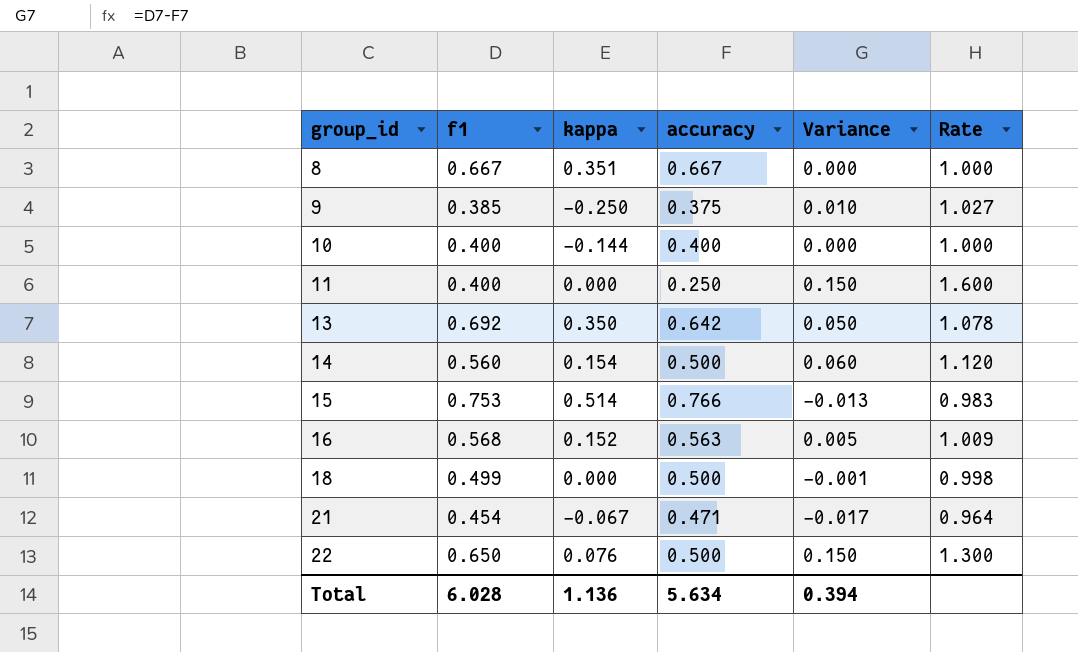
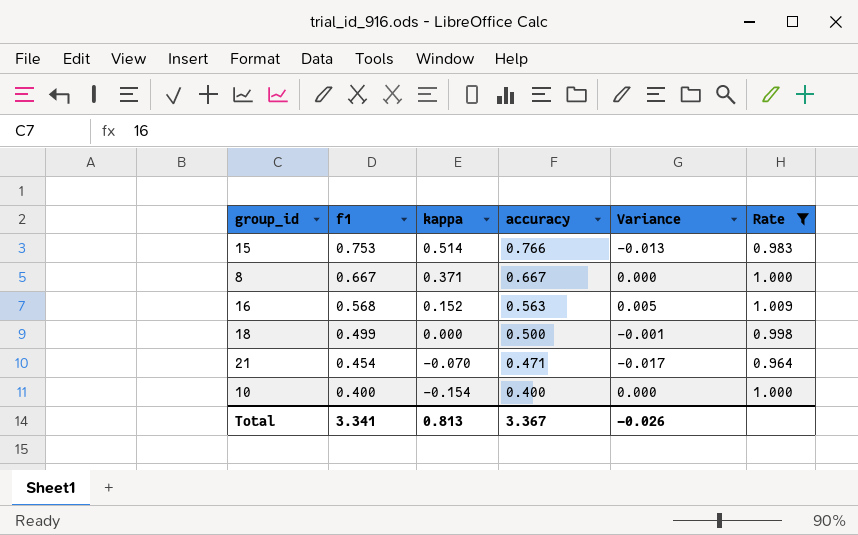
filter: none -> Rate <= 1.009
row order: group_id ascending -> f1 descending
8 | kappa: 0.351 -> 0.371
21 | kappa: -0.067 -> -0.070
10 | kappa: -0.144 -> -0.154
Total | f1: 6.028 -> 3.341
Total | kappa: 1.136 -> 0.813
Total | accuracy: 5.634 -> 3.367
Total | Variance: 0.394 -> -0.026

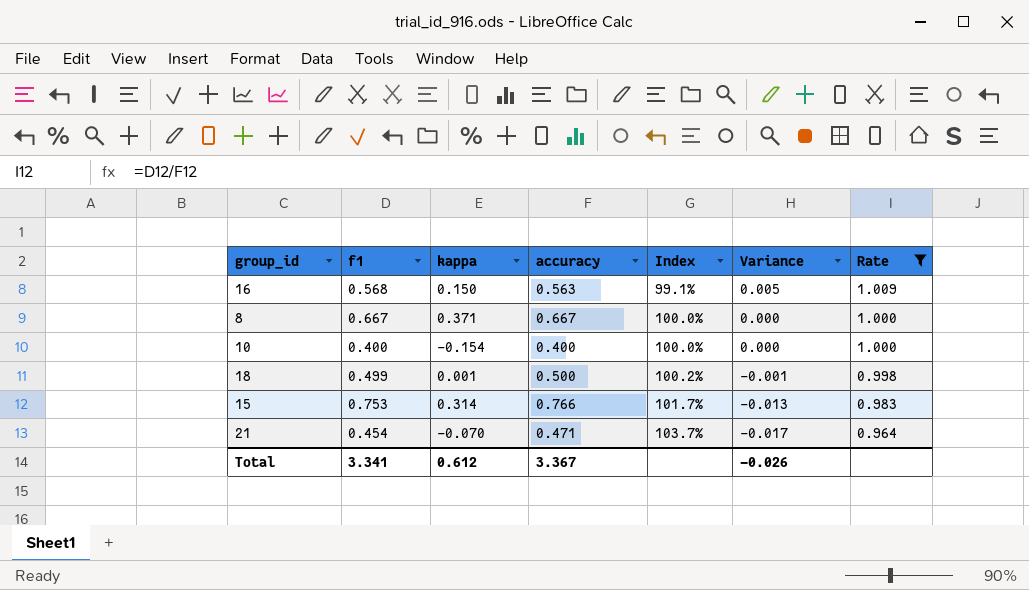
row order: f1 descending -> Index ascending
column Index | formula: none -> [accuracy] / [f1]
16 | kappa: 0.152 -> 0.150
18 | kappa: 0.000 -> 0.001
15 | kappa: 0.514 -> 0.314
Total | kappa: 0.813 -> 0.612

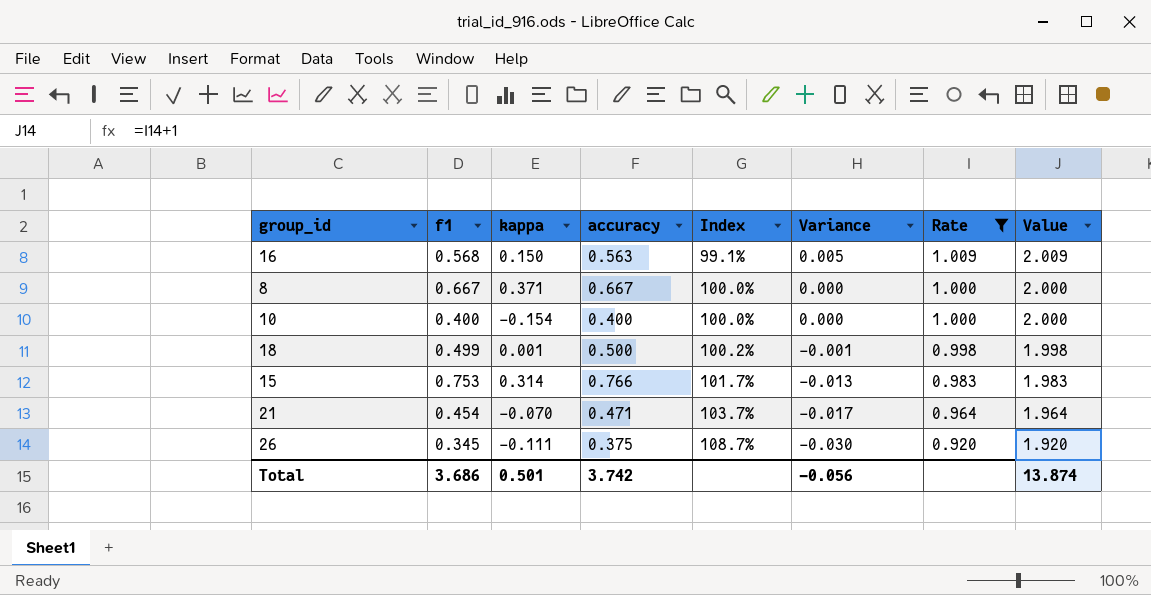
column Value | formula: none -> [Rate] + 1
row 26: none -> 0.345 | -0.111 | 0.375 | 108.7% | -0.030 | 0.920 | 1.920
Total | f1: 3.341 -> 3.686
Total | kappa: 0.612 -> 0.501
Total | accuracy: 3.367 -> 3.742
Total | Variance: -0.026 -> -0.056

